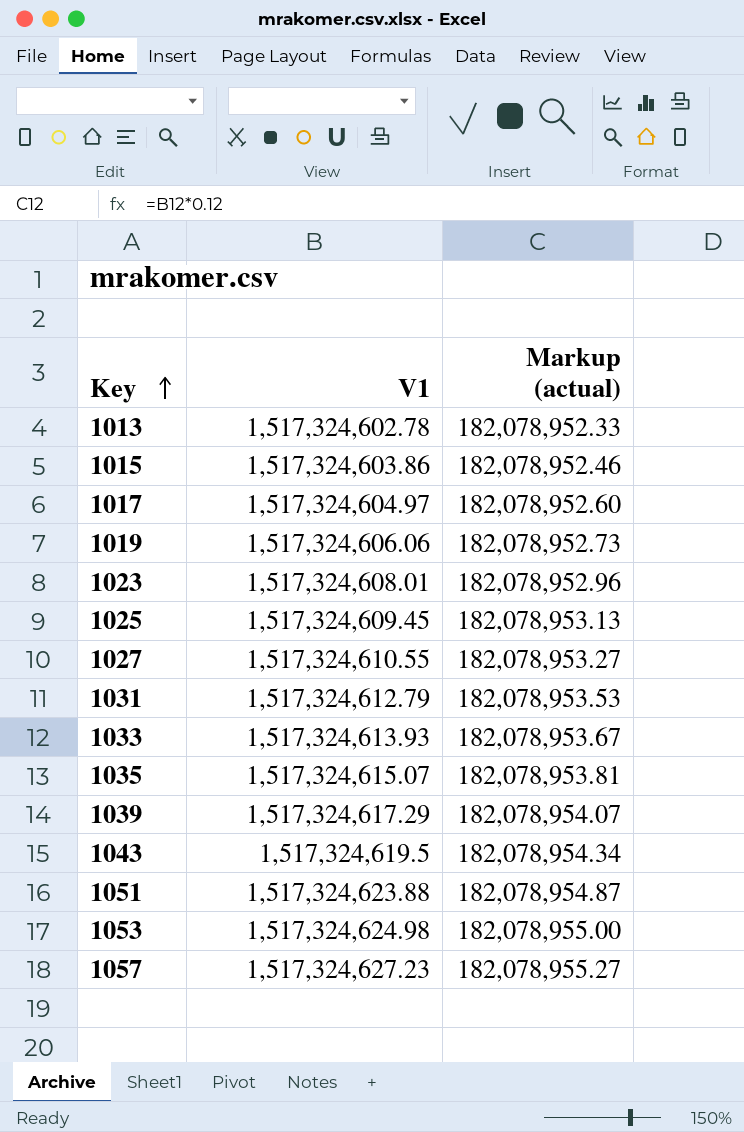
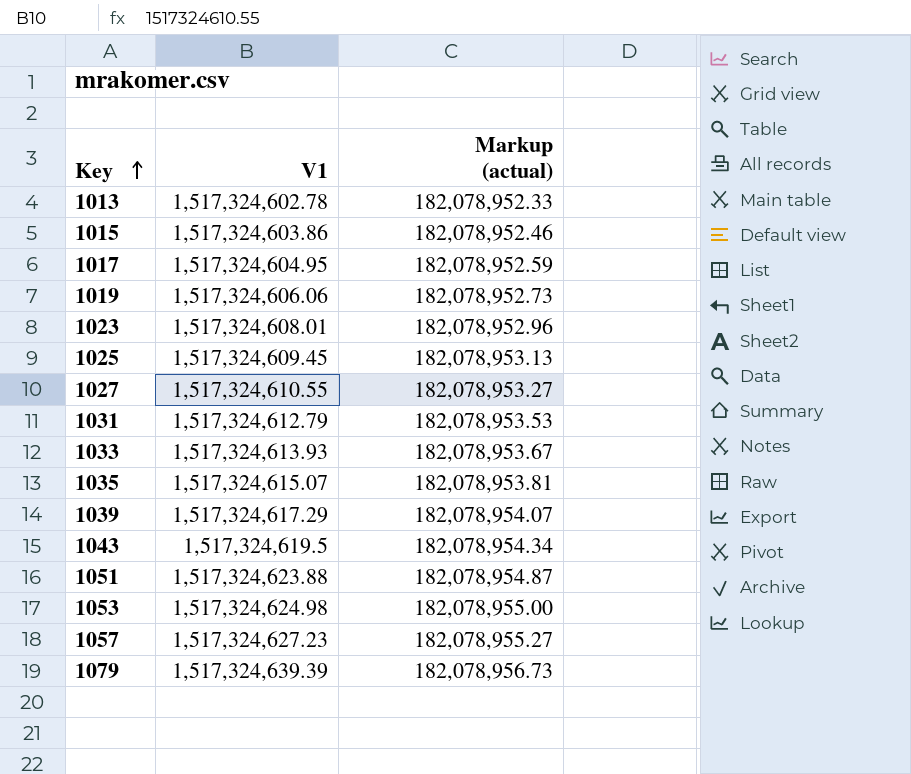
1017 | V1: 1,517,324,604.97 -> 1,517,324,604.95
1017 | Markup (actual): 182,078,952.60 -> 182,078,952.59
row 1079: none -> 1,517,324,639.39 | 182,078,956.73

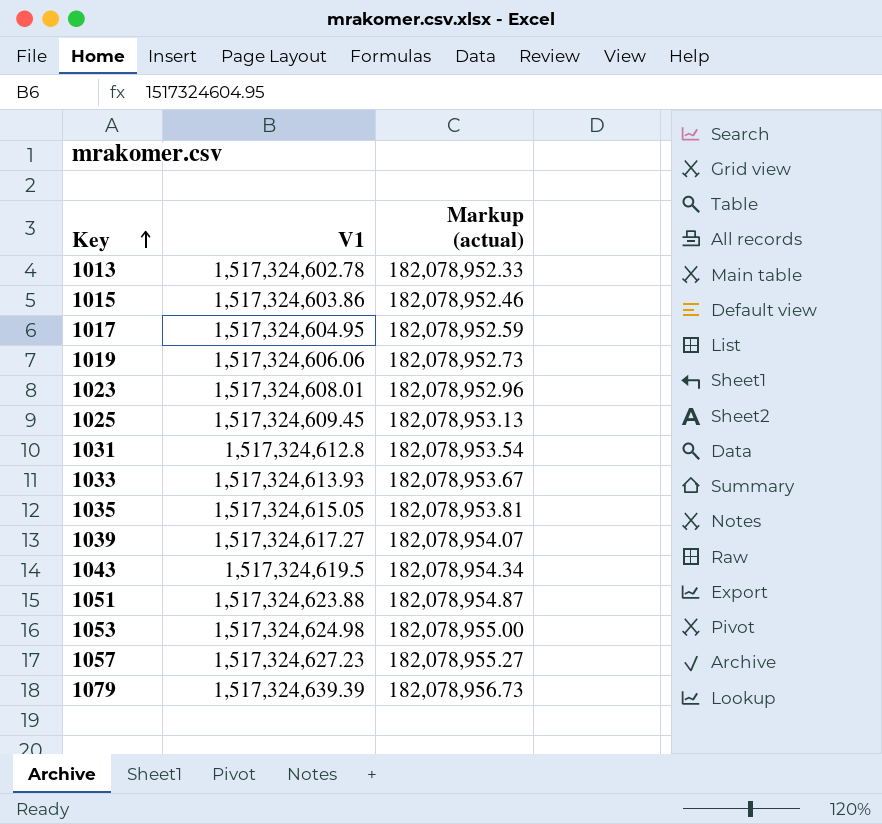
row 1027: 1,517,324,610.55 | 182,078,953.27 -> none
1031 | V1: 1,517,324,612.79 -> 1,517,324,612.8
1031 | Markup (actual): 182,078,953.53 -> 182,078,953.54
1035 | V1: 1,517,324,615.07 -> 1,517,324,615.05
1039 | V1: 1,517,324,617.29 -> 1,517,324,617.27

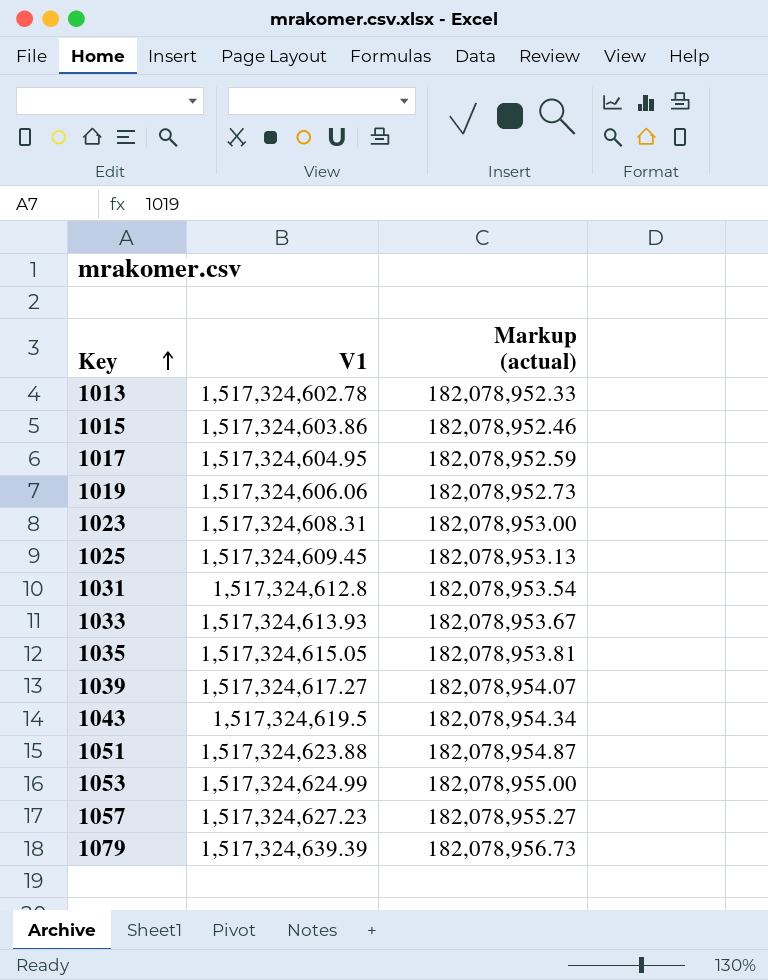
1023 | V1: 1,517,324,608.01 -> 1,517,324,608.31
1023 | Markup (actual): 182,078,952.96 -> 182,078,953.00
1053 | V1: 1,517,324,624.98 -> 1,517,324,624.99

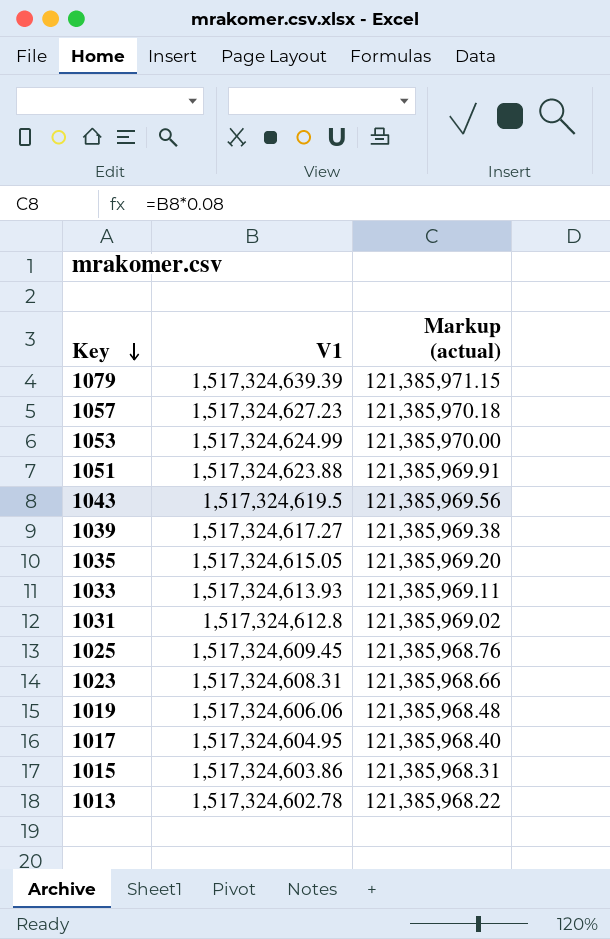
row order: Key ascending -> Key descending
column Markup (actual) | formula: [V1] * 0.12 -> [V1] * 0.08

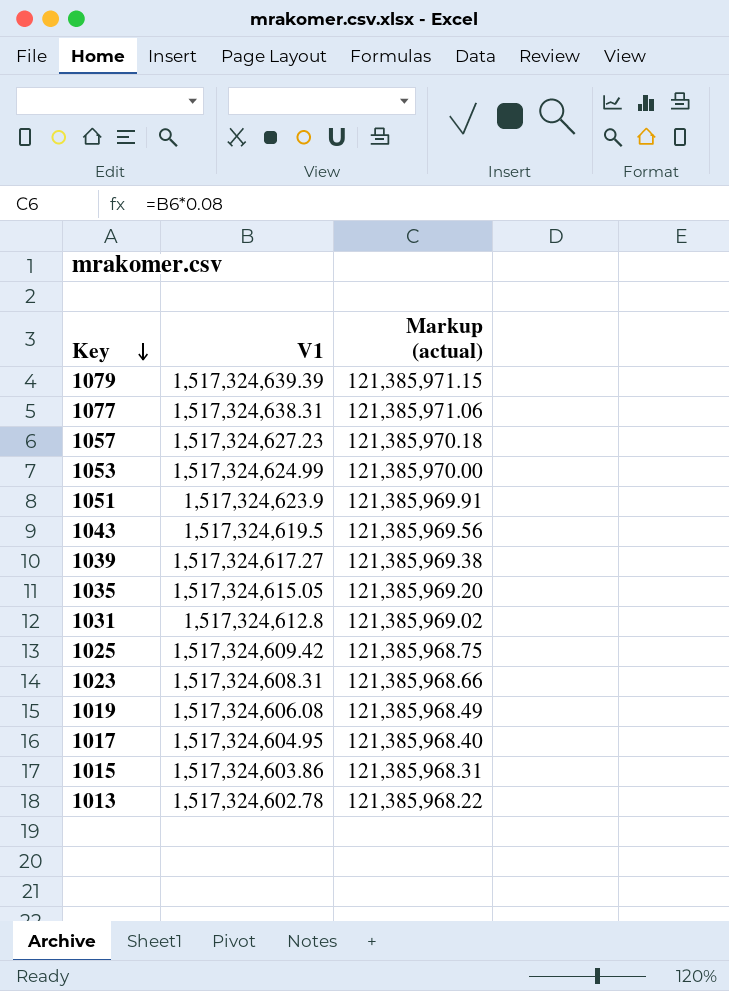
row 1033: 1,517,324,613.93 | 121,385,969.11 -> none
row 1077: none -> 1,517,324,638.31 | 121,385,971.06
1051 | V1: 1,517,324,623.88 -> 1,517,324,623.9
1025 | V1: 1,517,324,609.45 -> 1,517,324,609.42
1025 | Markup (actual): 121,385,968.76 -> 121,385,968.75
1019 | V1: 1,517,324,606.06 -> 1,517,324,606.08
1019 | Markup (actual): 121,385,968.48 -> 121,385,968.49

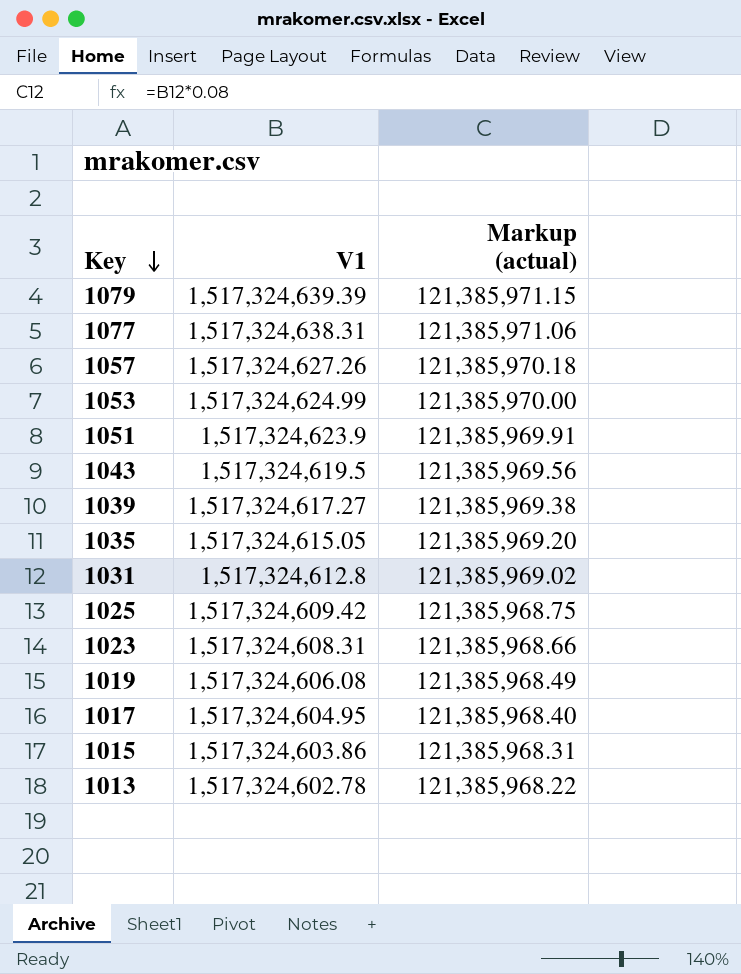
1057 | V1: 1,517,324,627.23 -> 1,517,324,627.26

